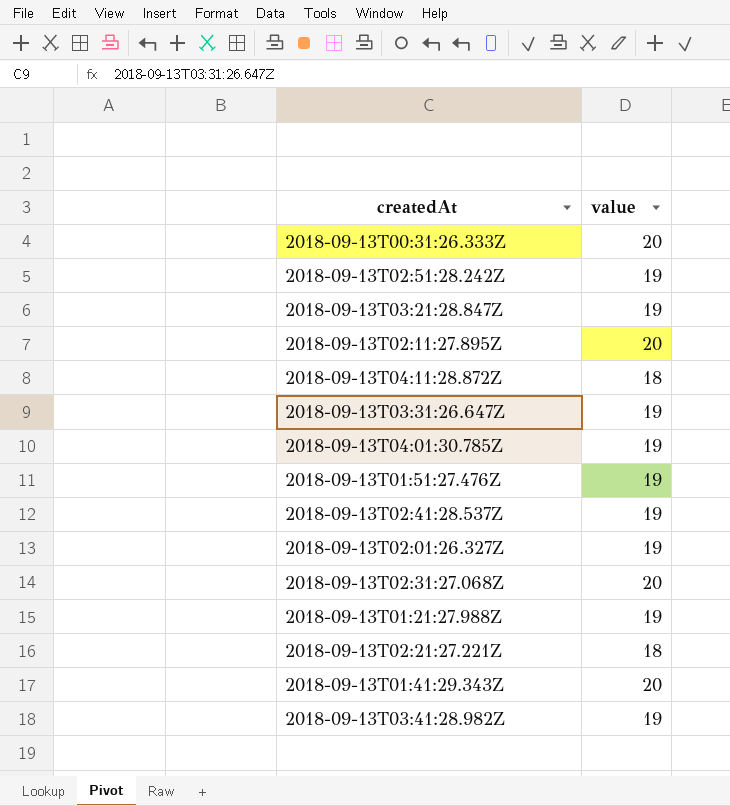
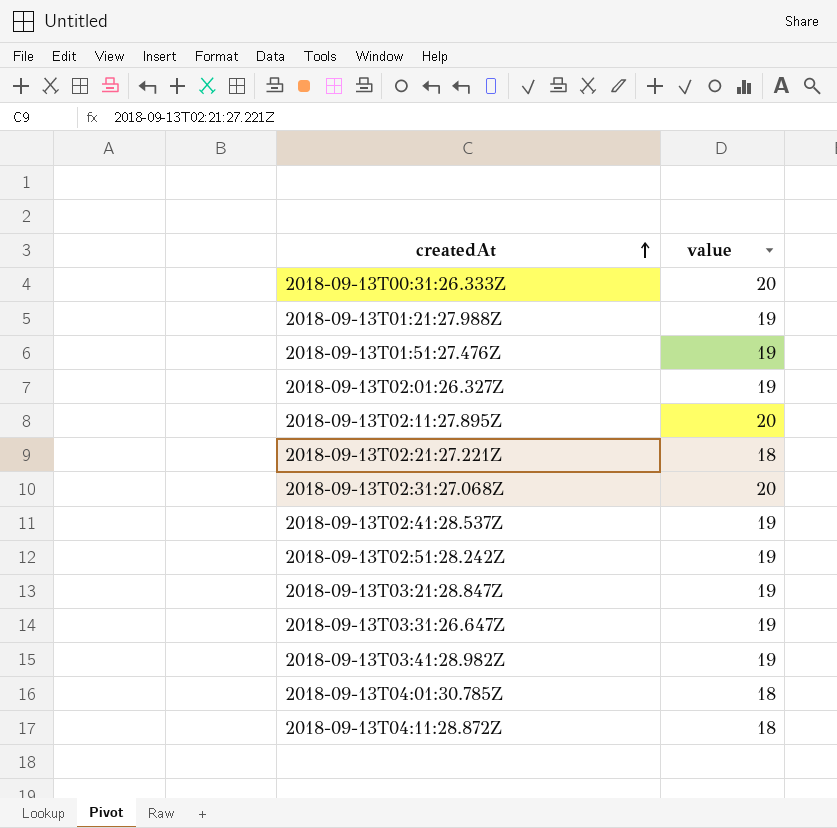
row order: none -> createdAt ascending
row 2018-09-13T01:41:29.343Z: 20 -> none
2018-09-13T04:01:30.785Z | value: 19 -> 18

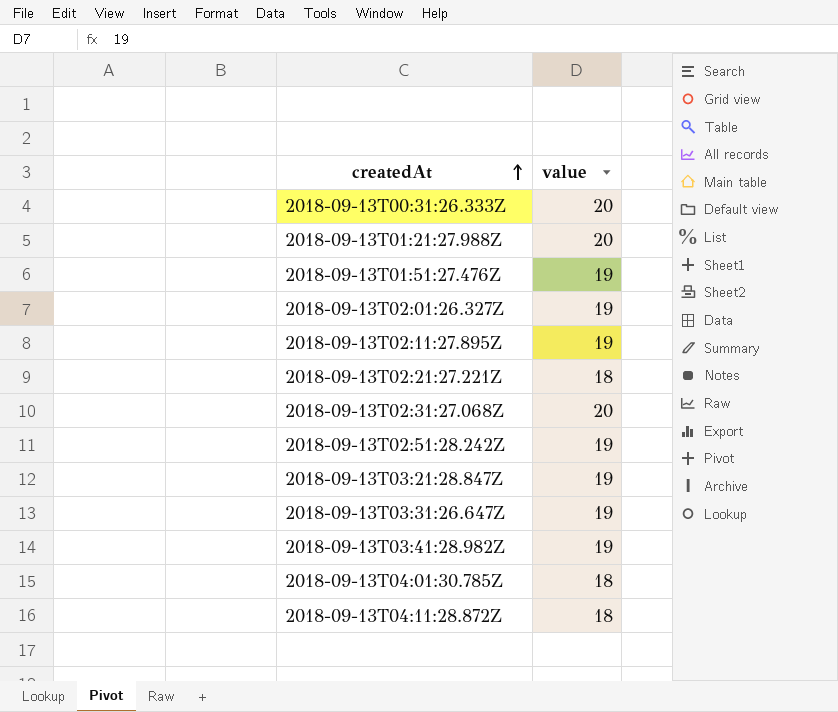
row 2018-09-13T02:41:28.537Z: 19 -> none
2018-09-13T01:21:27.988Z | value: 19 -> 20
2018-09-13T02:11:27.895Z | value: 20 -> 19

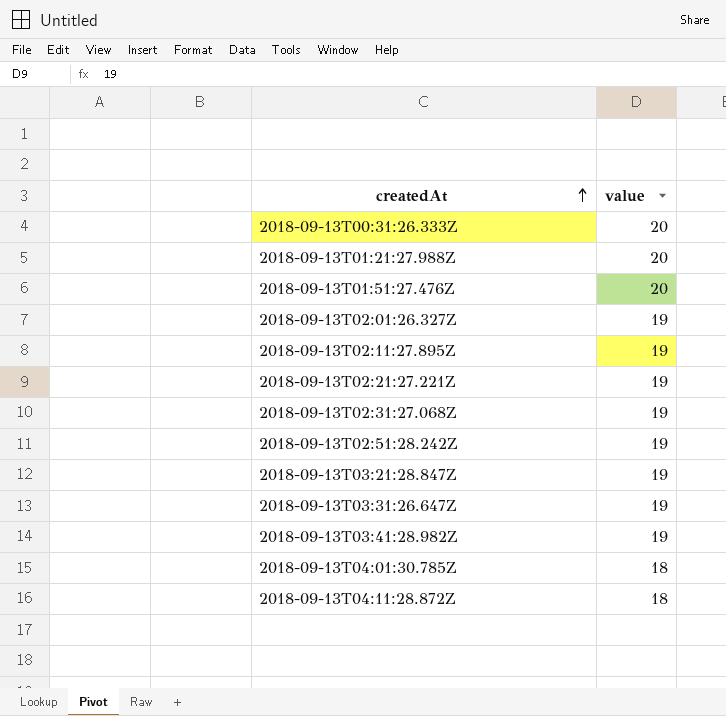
2018-09-13T01:51:27.476Z | value: 19 -> 20
2018-09-13T02:21:27.221Z | value: 18 -> 19
2018-09-13T02:31:27.068Z | value: 20 -> 19

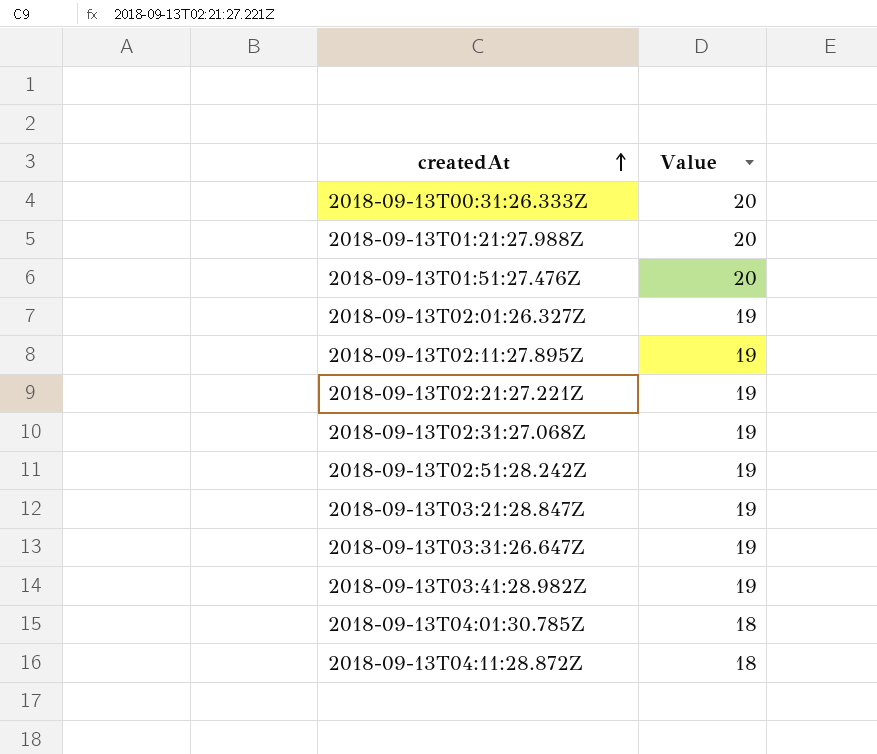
column name: value -> Value

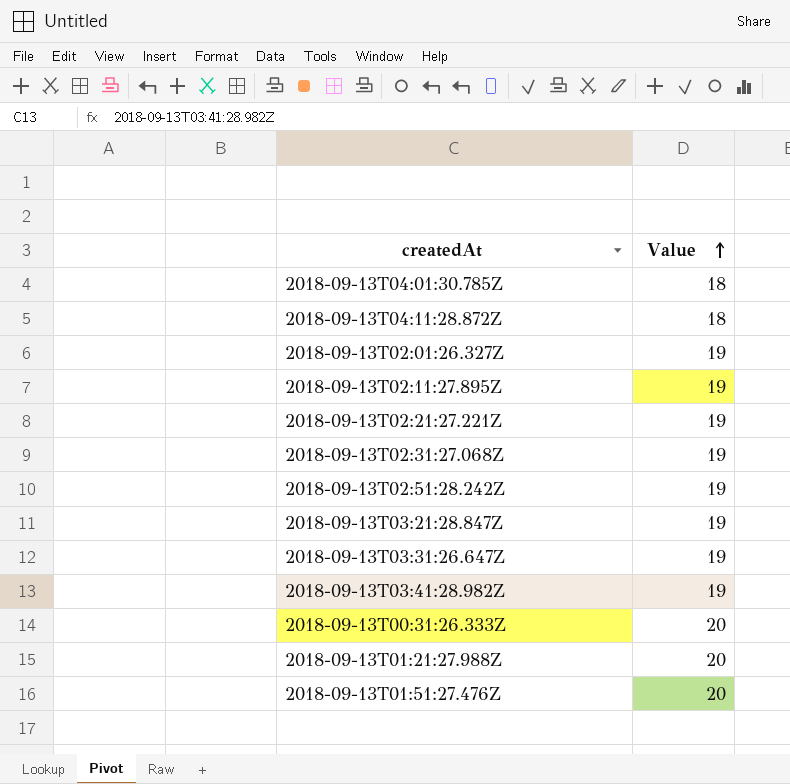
row order: createdAt ascending -> Value ascending

